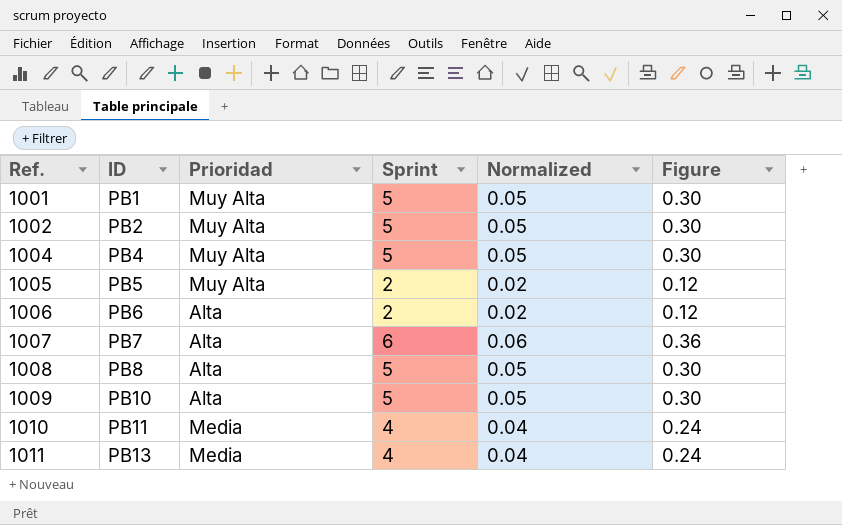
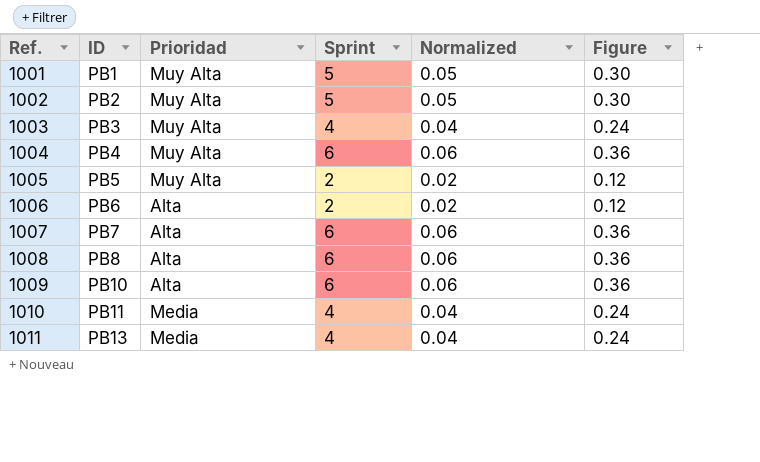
row 1003: none -> PB3 | Muy Alta | 4 | 0.04 | 0.24
1004 | Sprint: 5 -> 6
1004 | Normalized: 0.05 -> 0.06
1004 | Figure: 0.30 -> 0.36
1008 | Sprint: 5 -> 6
1008 | Normalized: 0.05 -> 0.06
1008 | Figure: 0.30 -> 0.36
1009 | Sprint: 5 -> 6
1009 | Normalized: 0.05 -> 0.06
1009 | Figure: 0.30 -> 0.36

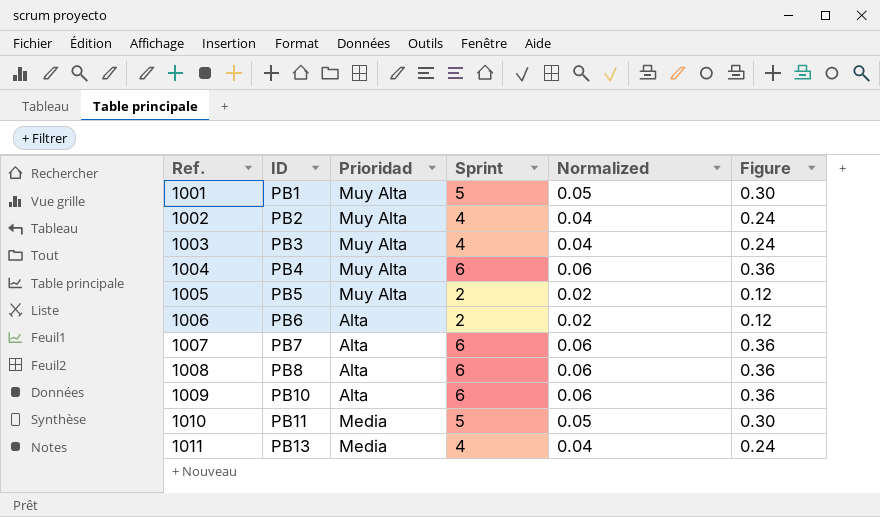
1002 | Sprint: 5 -> 4
1002 | Normalized: 0.05 -> 0.04
1002 | Figure: 0.30 -> 0.24
1010 | Sprint: 4 -> 5
1010 | Normalized: 0.04 -> 0.05
1010 | Figure: 0.24 -> 0.30

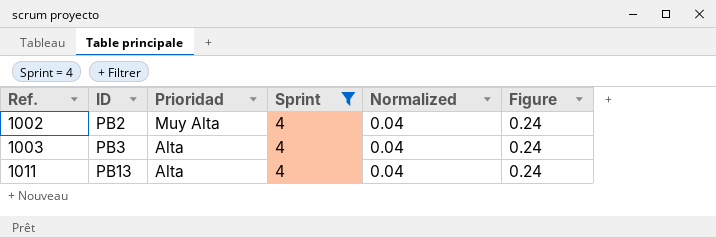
filter: none -> Sprint = 4
1003 | Prioridad: Muy Alta -> Alta
1011 | Prioridad: Media -> Alta

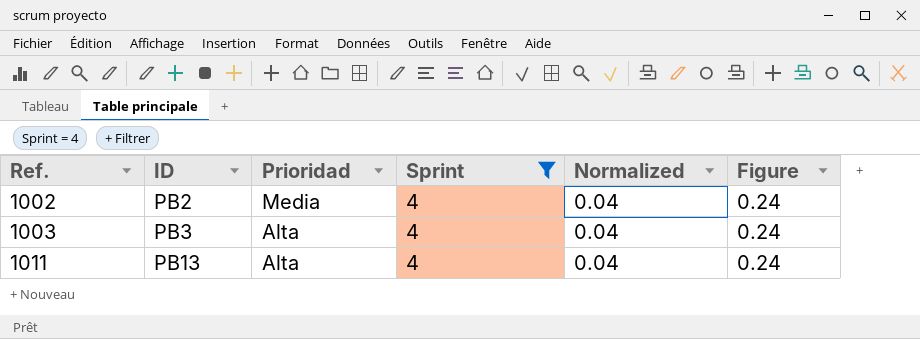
1002 | Prioridad: Muy Alta -> Media

